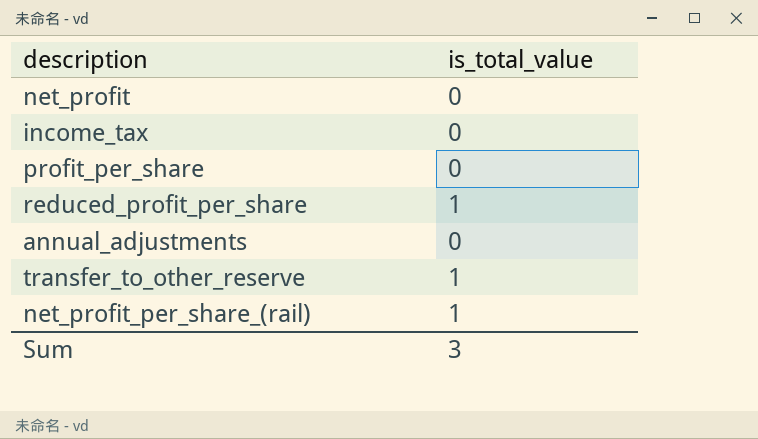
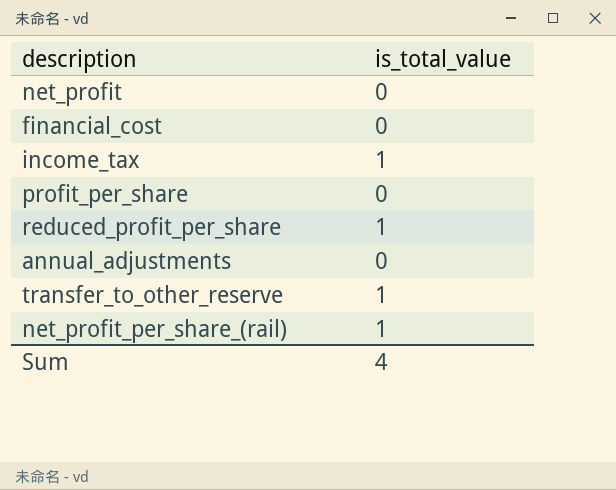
row financial_cost: none -> 0
income_tax | is_total_value: 0 -> 1
Sum | is_total_value: 3 -> 4

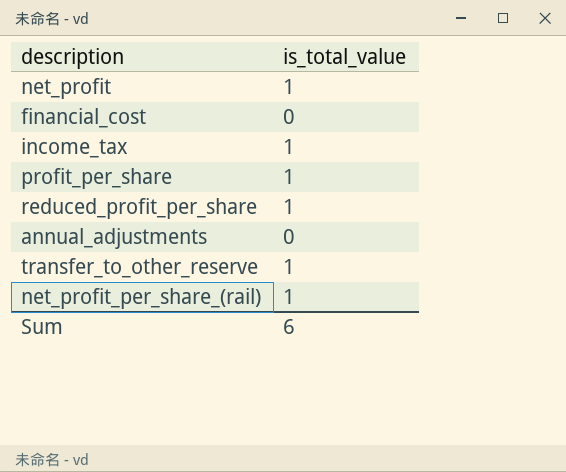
net_profit | is_total_value: 0 -> 1
profit_per_share | is_total_value: 0 -> 1
Sum | is_total_value: 4 -> 6

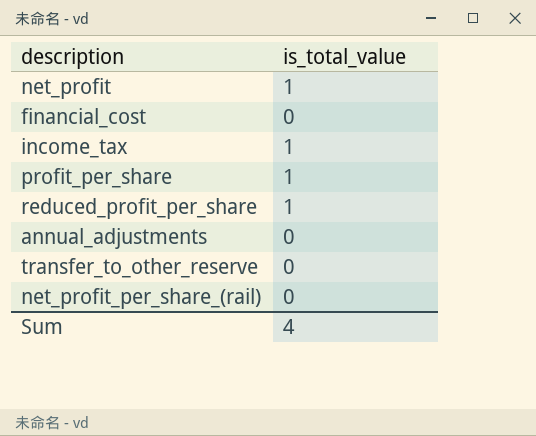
transfer_to_other_reserve | is_total_value: 1 -> 0
net_profit_per_share_(rail) | is_total_value: 1 -> 0
Sum | is_total_value: 6 -> 4

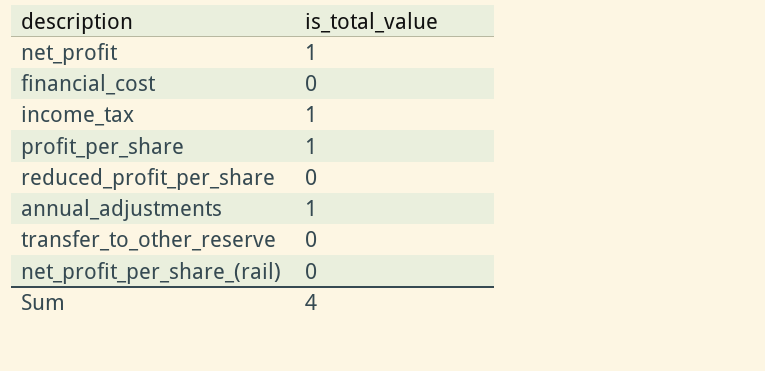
reduced_profit_per_share | is_total_value: 1 -> 0
annual_adjustments | is_total_value: 0 -> 1

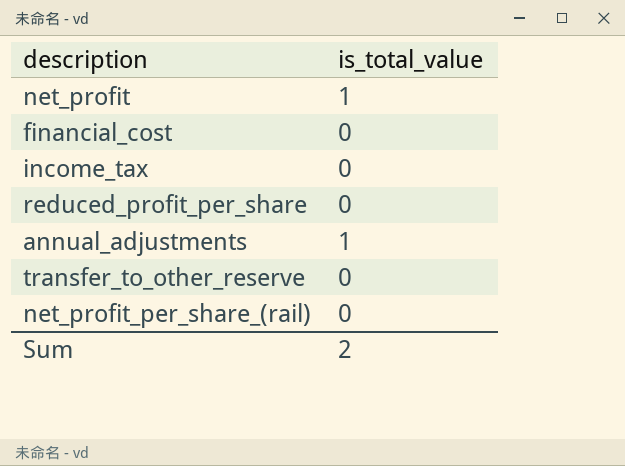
row profit_per_share: 1 -> none
income_tax | is_total_value: 1 -> 0
Sum | is_total_value: 4 -> 2

